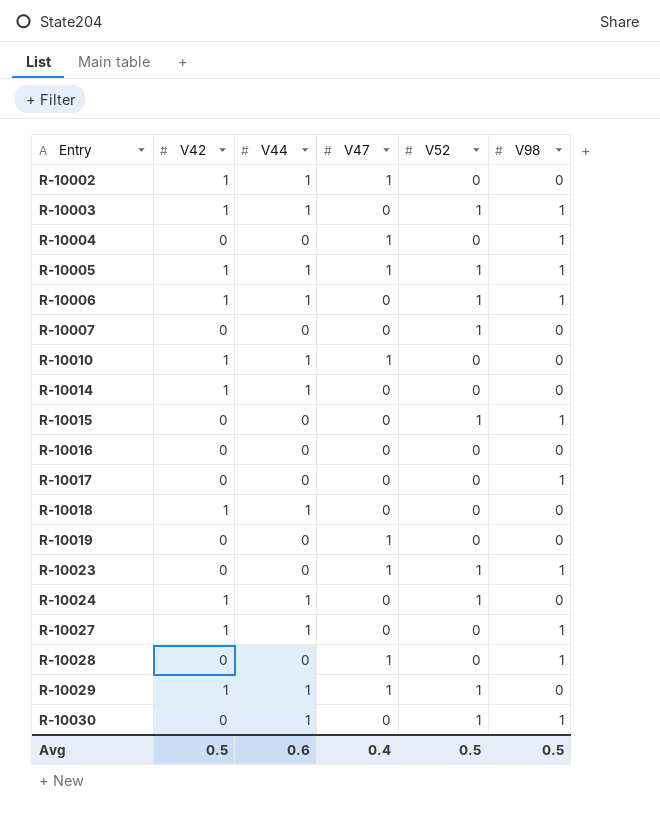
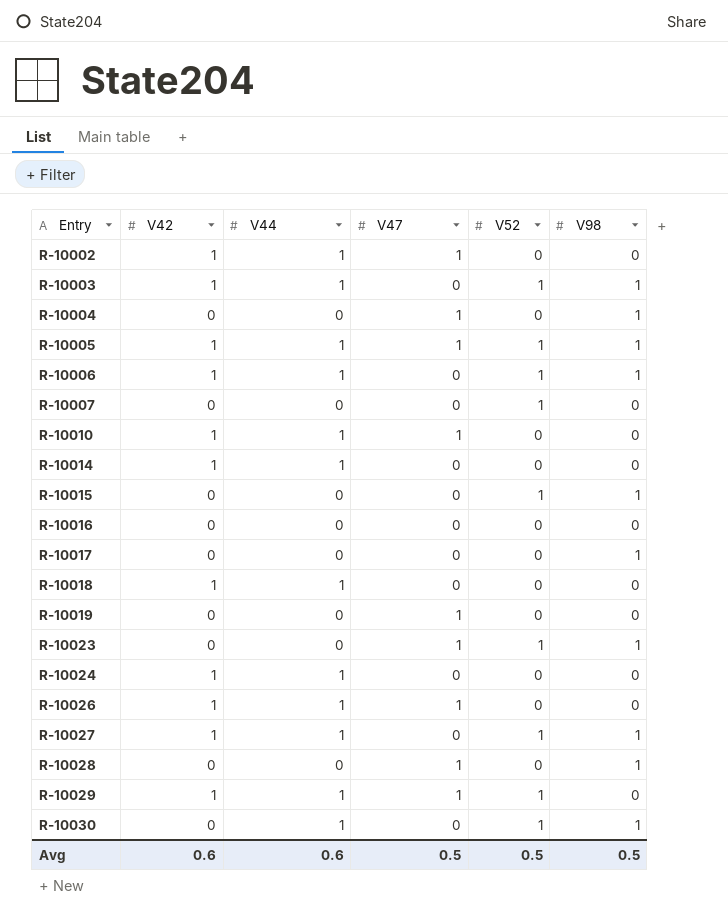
R-10024 | V52: 1 -> 0
row R-10026: none -> 1 | 1 | 1 | 0 | 0
R-10027 | V52: 0 -> 1
Avg | V42: 0.5 -> 0.6
Avg | V47: 0.4 -> 0.5

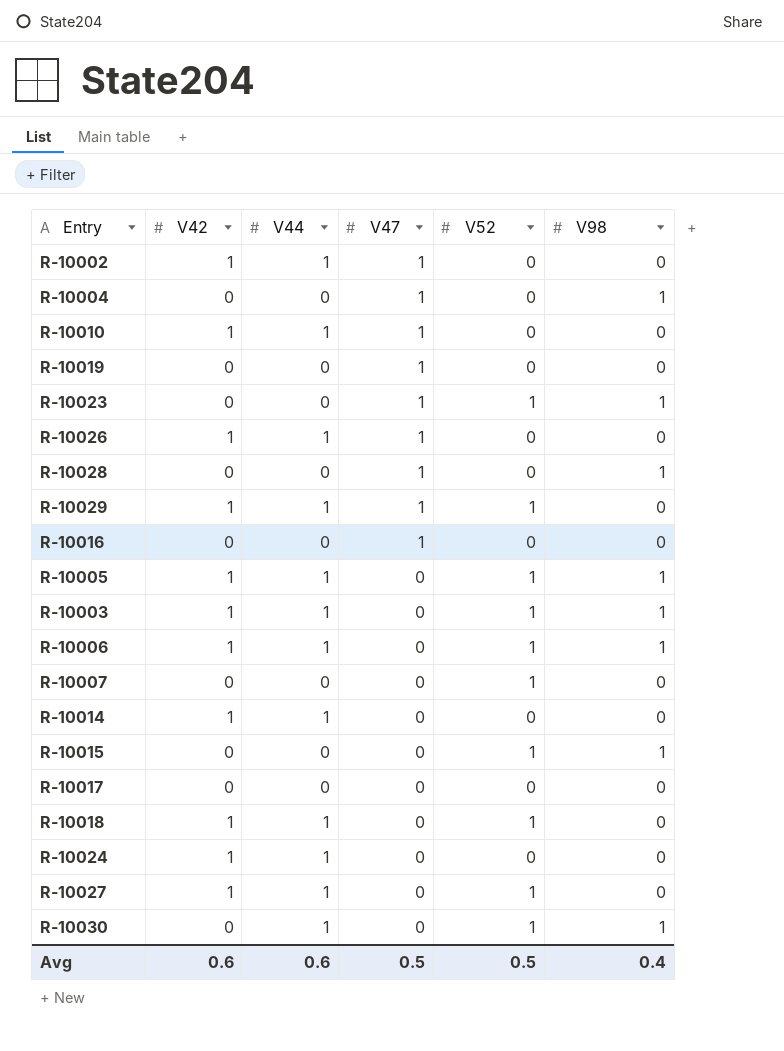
row order: Entry ascending -> V47 descending
R-10016 | V47: 0 -> 1
R-10005 | V47: 1 -> 0
R-10017 | V98: 1 -> 0
R-10018 | V52: 0 -> 1
R-10027 | V98: 1 -> 0
Avg | V98: 0.5 -> 0.4

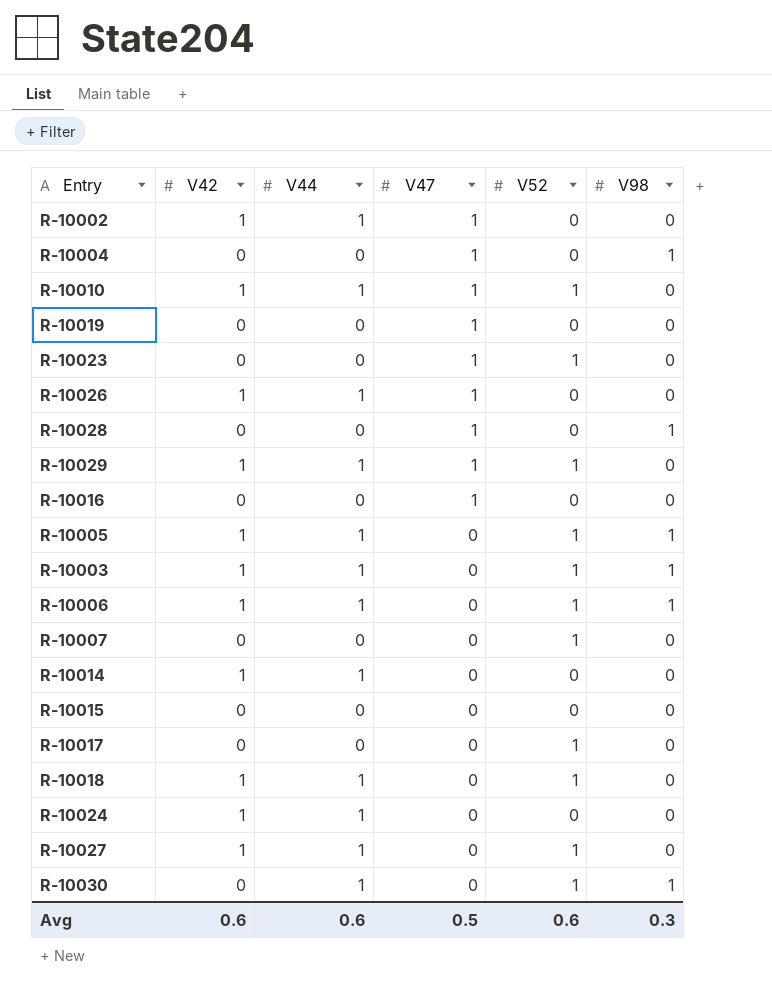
R-10010 | V52: 0 -> 1
R-10023 | V98: 1 -> 0
R-10015 | V52: 1 -> 0
R-10015 | V98: 1 -> 0
R-10017 | V52: 0 -> 1
Avg | V52: 0.5 -> 0.6
Avg | V98: 0.4 -> 0.3

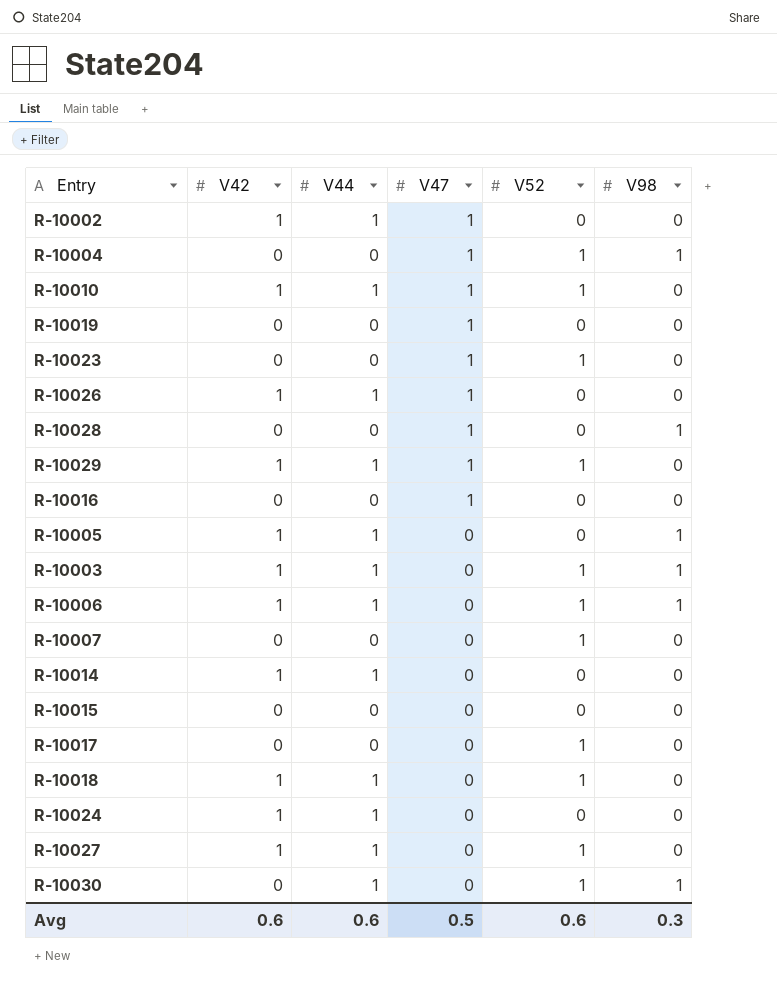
R-10004 | V52: 0 -> 1
R-10005 | V52: 1 -> 0

